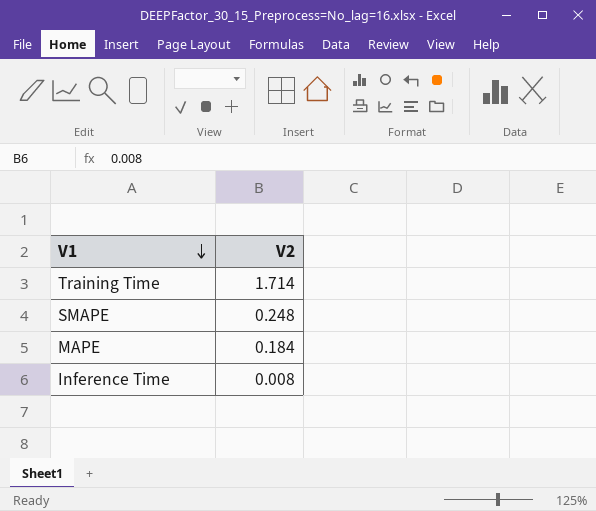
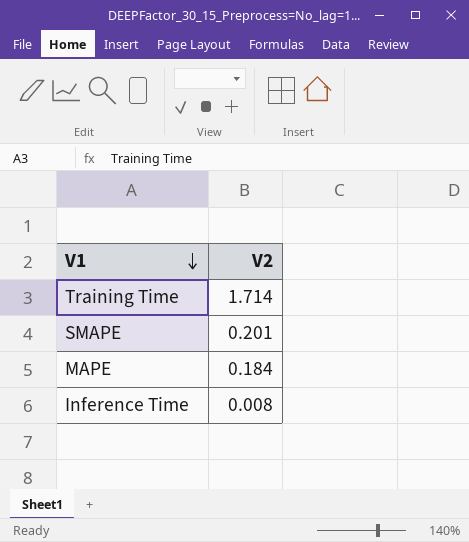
SMAPE | V2: 0.248 -> 0.201

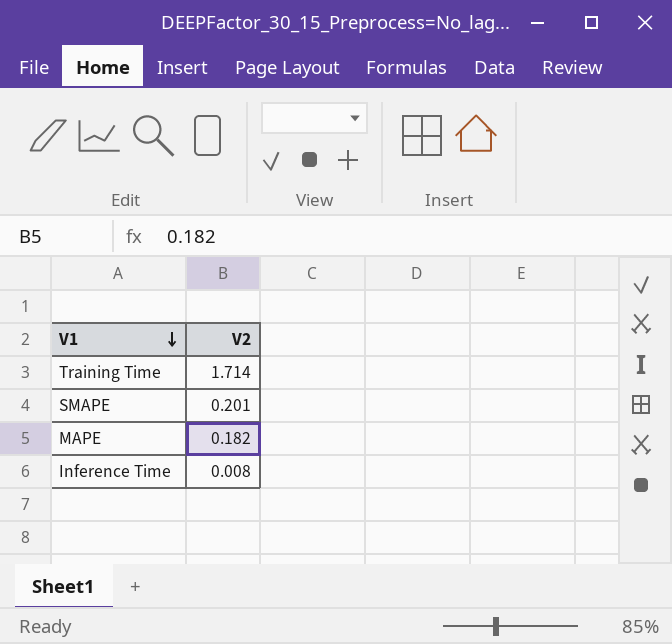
MAPE | V2: 0.184 -> 0.182

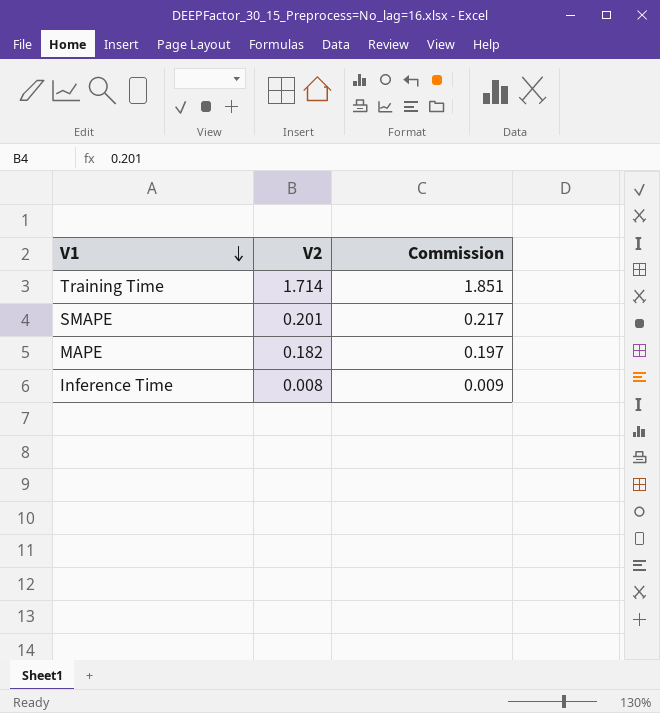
column Commission | formula: none -> [V2] * 1.08

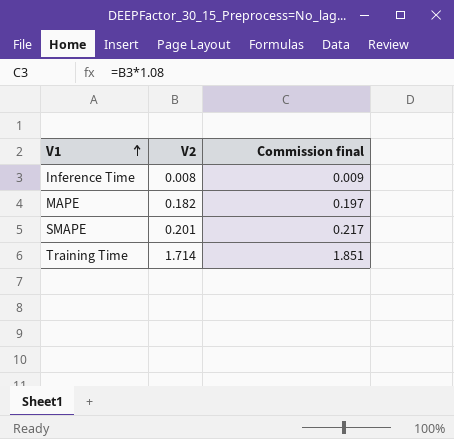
row order: V1 descending -> V1 ascending
column name: Commission -> Commission final

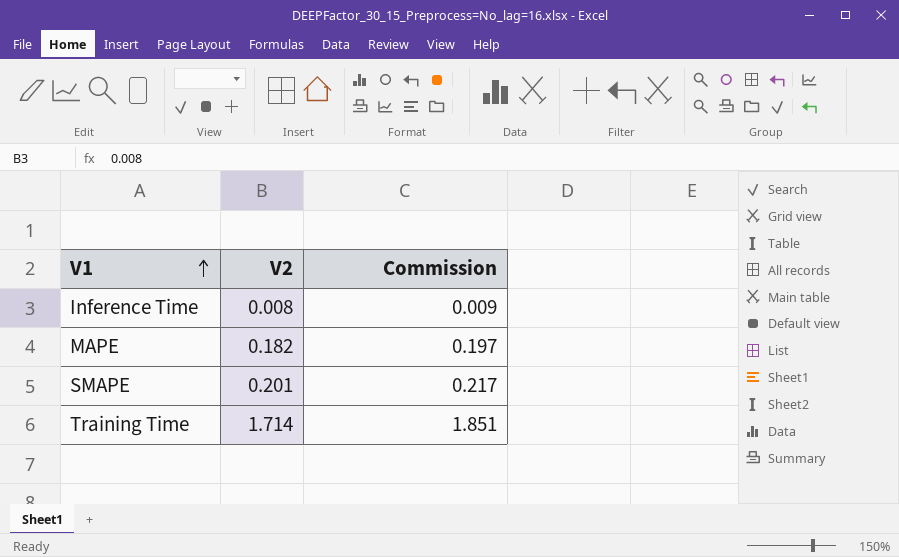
column name: Commission final -> Commission

